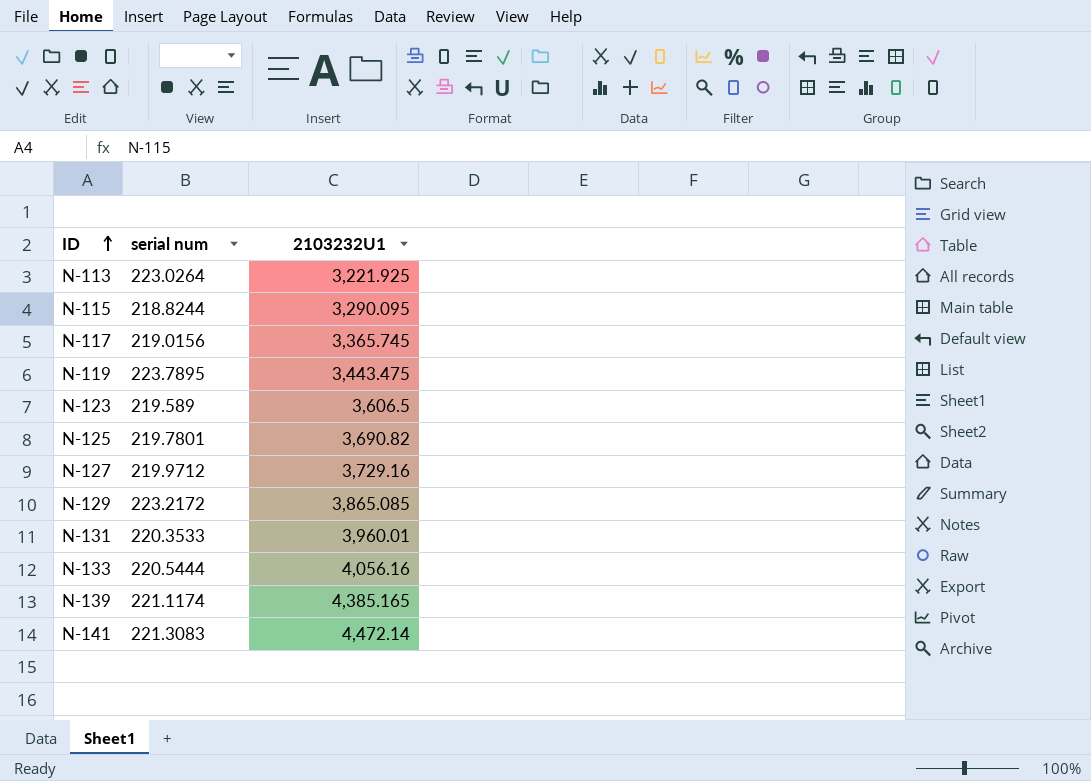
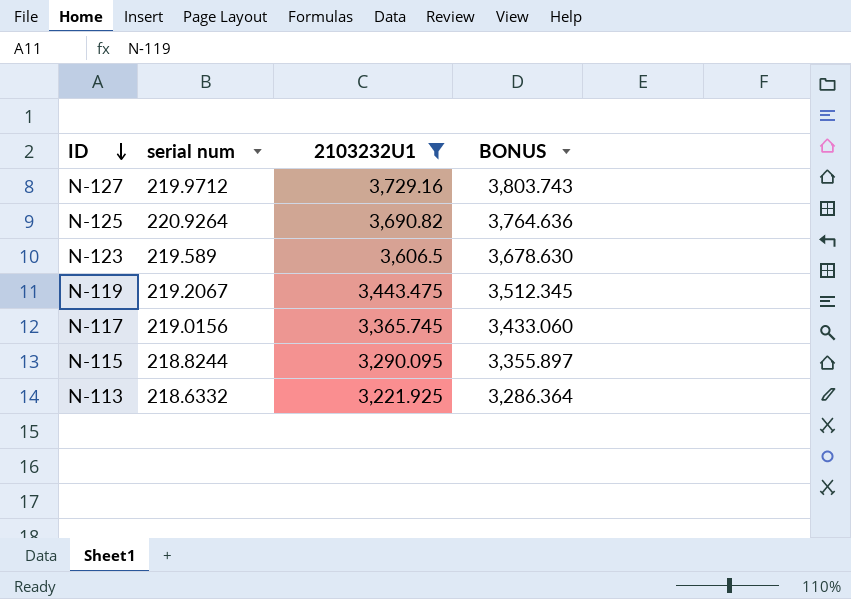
filter: none -> 2103232U1 <= 3,729.16
row order: ID ascending -> ID descending
column BONUS | formula: none -> [2103232U1] * 1.02
N-125 | serial num: 219.7801 -> 220.9264
N-119 | serial num: 223.7895 -> 219.2067
N-113 | serial num: 223.0264 -> 218.6332

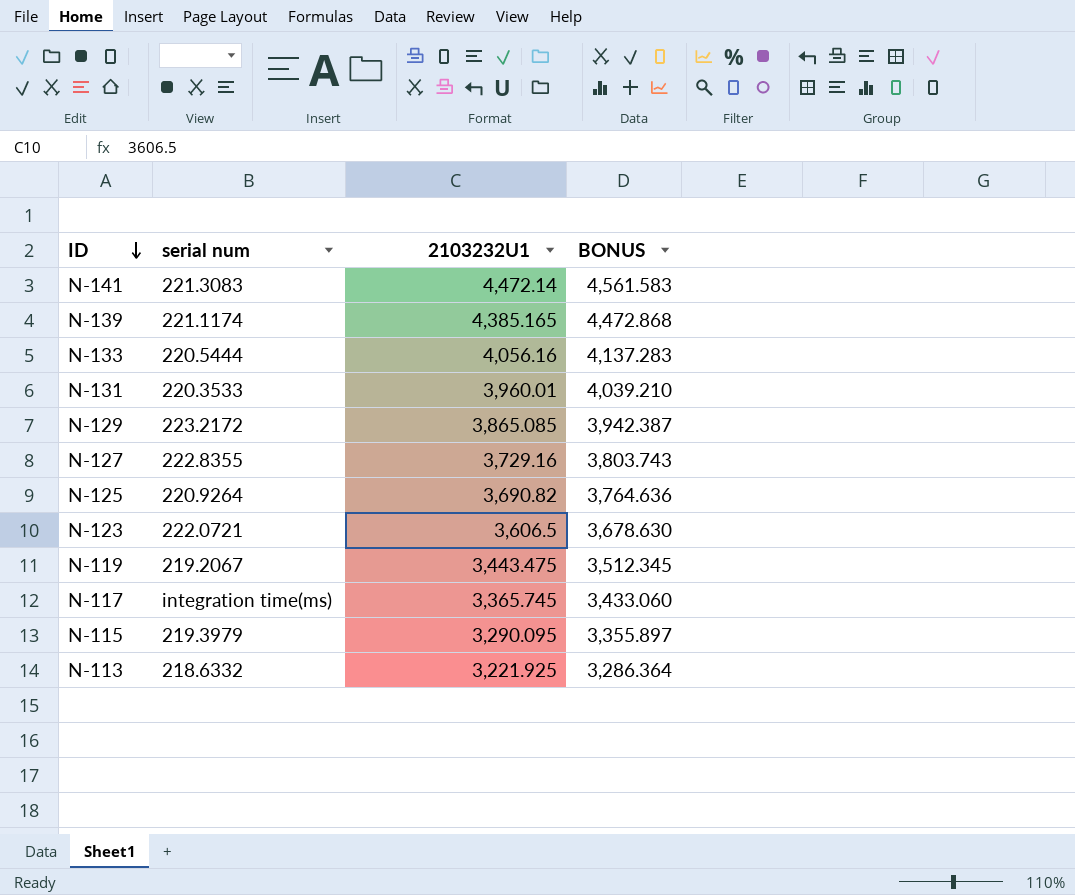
filter: 2103232U1 <= 3,729.16 -> none
N-127 | serial num: 219.9712 -> 222.8355
N-123 | serial num: 219.589 -> 222.0721
N-117 | serial num: 219.0156 -> integration time(ms)
N-115 | serial num: 218.8244 -> 219.3979

